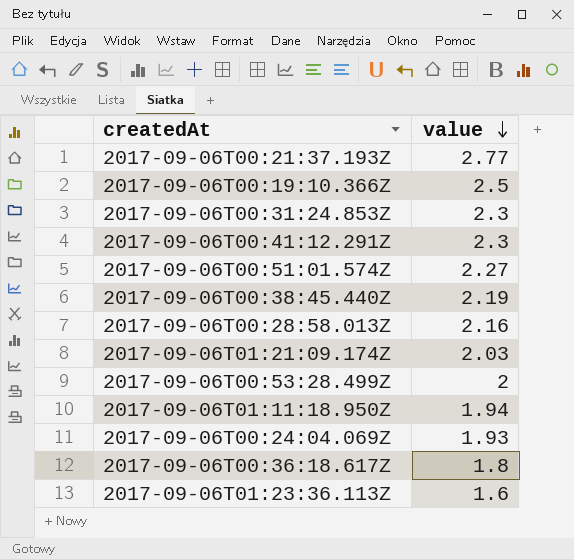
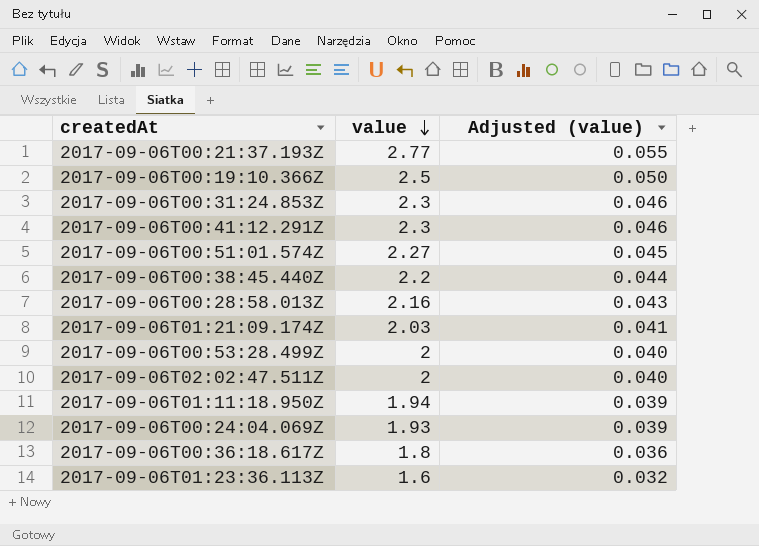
column Adjusted (value) | formula: none -> [value] * 0.02
2017-09-06T00:38:45.440Z | value: 2.19 -> 2.2
row 2017-09-06T02:02:47.511Z: none -> 2 | 0.040

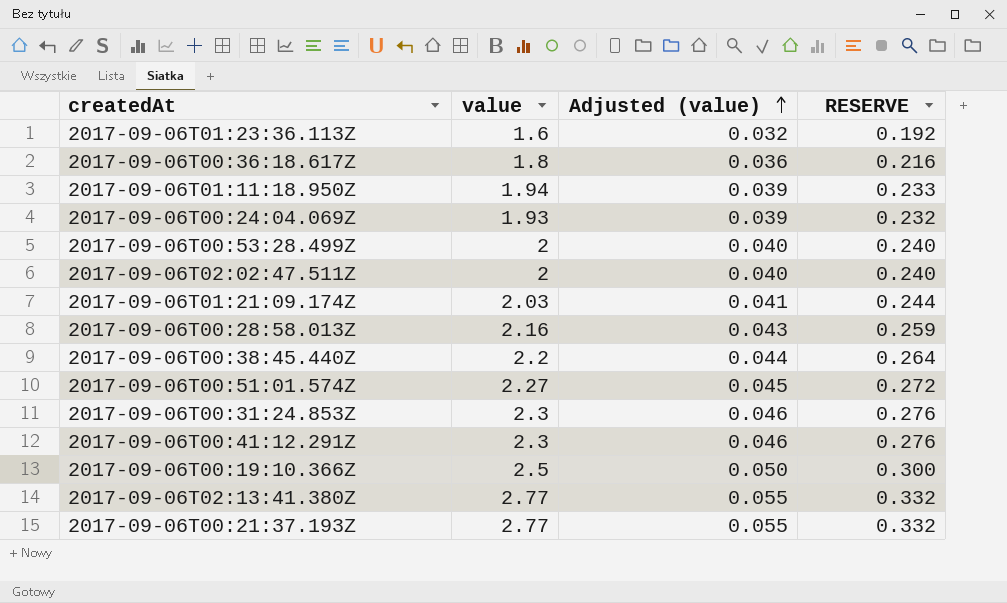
row order: value descending -> Adjusted (value) ascending
column RESERVE | formula: none -> [value] * 0.12
row 2017-09-06T02:13:41.380Z: none -> 2.77 | 0.055 | 0.332

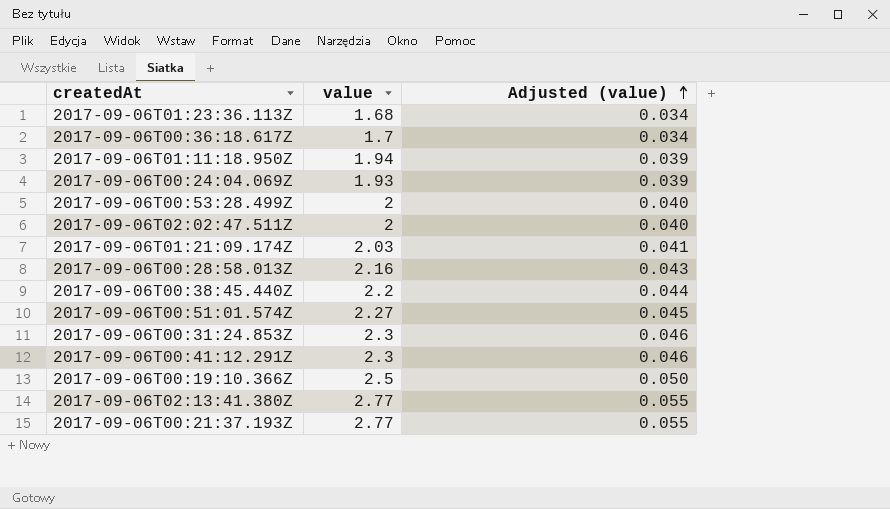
column RESERVE | formula: [value] * 0.12 -> none
2017-09-06T01:23:36.113Z | value: 1.6 -> 1.68
2017-09-06T01:23:36.113Z | Adjusted (value): 0.032 -> 0.034
2017-09-06T00:36:18.617Z | value: 1.8 -> 1.7
2017-09-06T00:36:18.617Z | Adjusted (value): 0.036 -> 0.034

